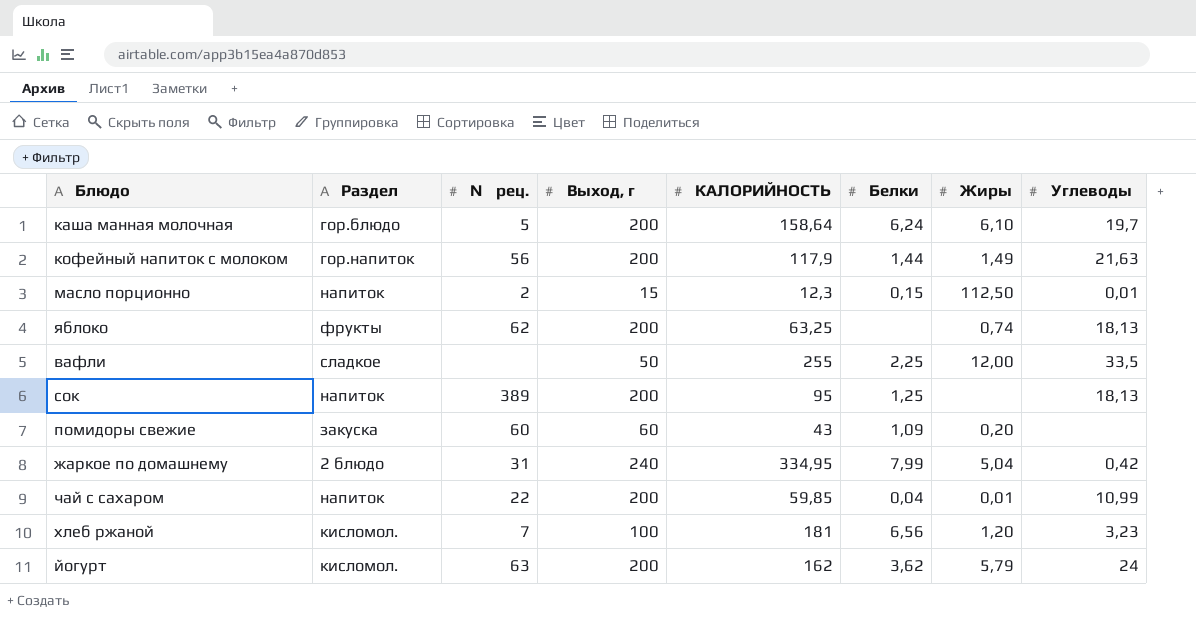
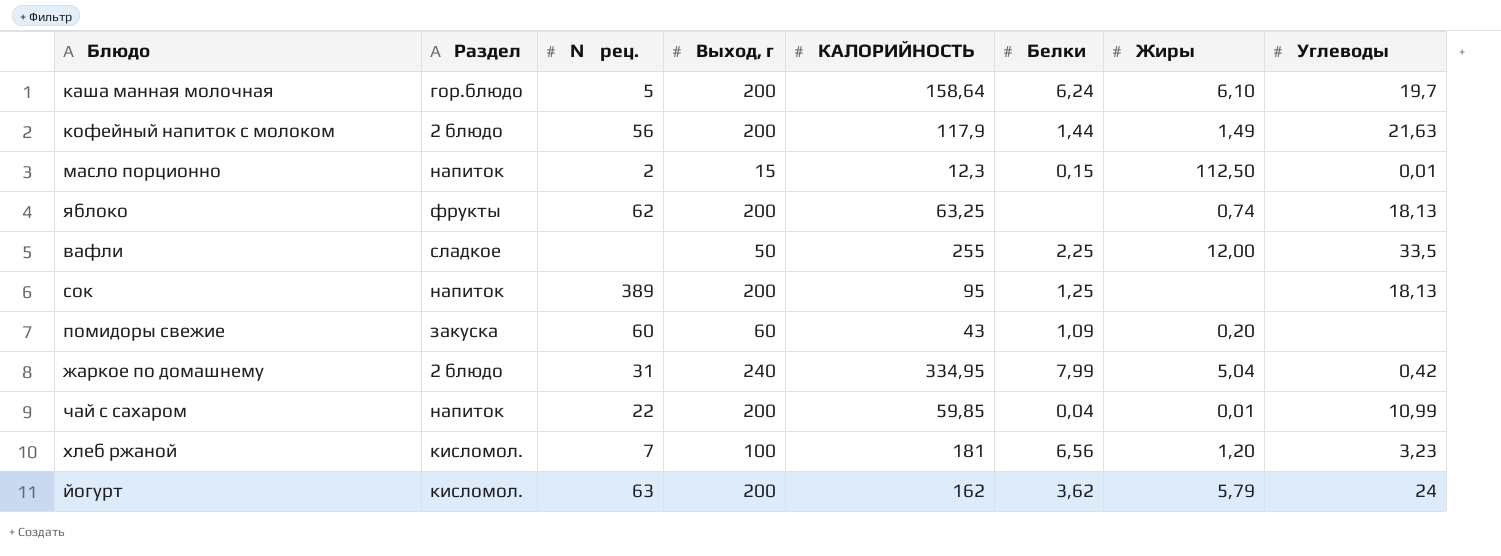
кофейный напиток с молоком | Раздел: гор.напиток -> 2 блюдо

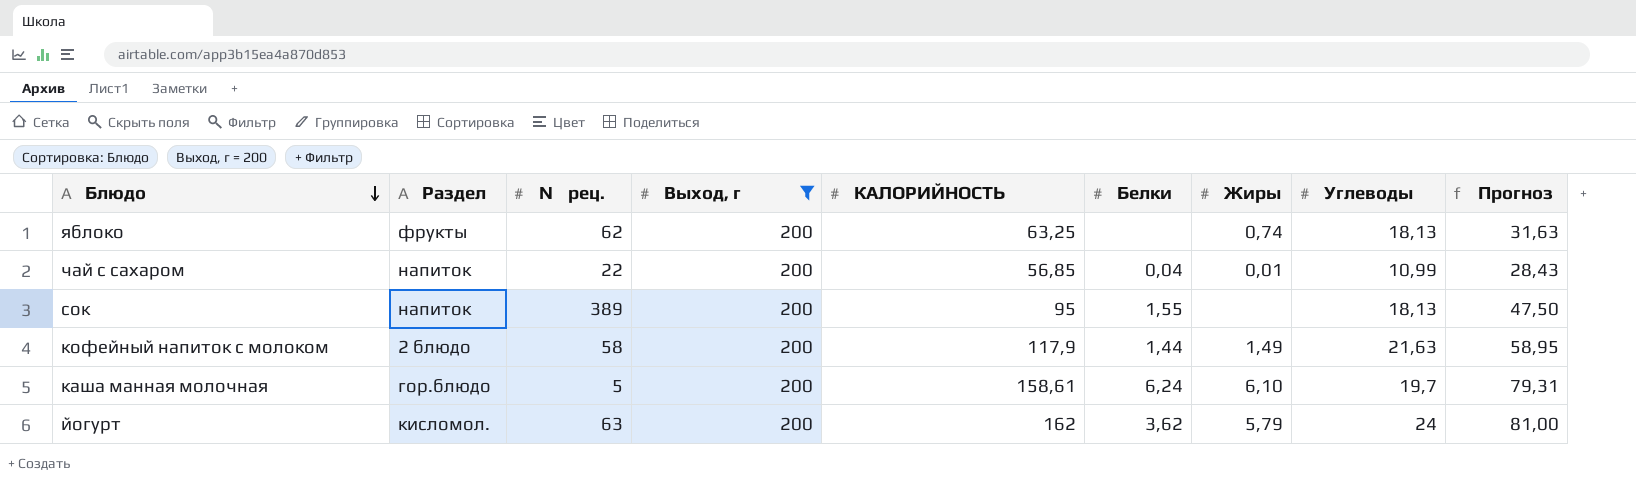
filter: none -> Выход, г = 200
row order: none -> Блюдо descending
column Прогноз | formula: none -> [КАЛОРИЙНОСТЬ] * 0,5
чай с сахаром | КАЛОРИЙНОСТЬ: 59,85 -> 56,85
сок | Белки: 1,25 -> 1,55
кофейный напиток с молоком | № рец.: 56 -> 58
каша манная молочная | КАЛОРИЙНОСТЬ: 158,64 -> 158,61

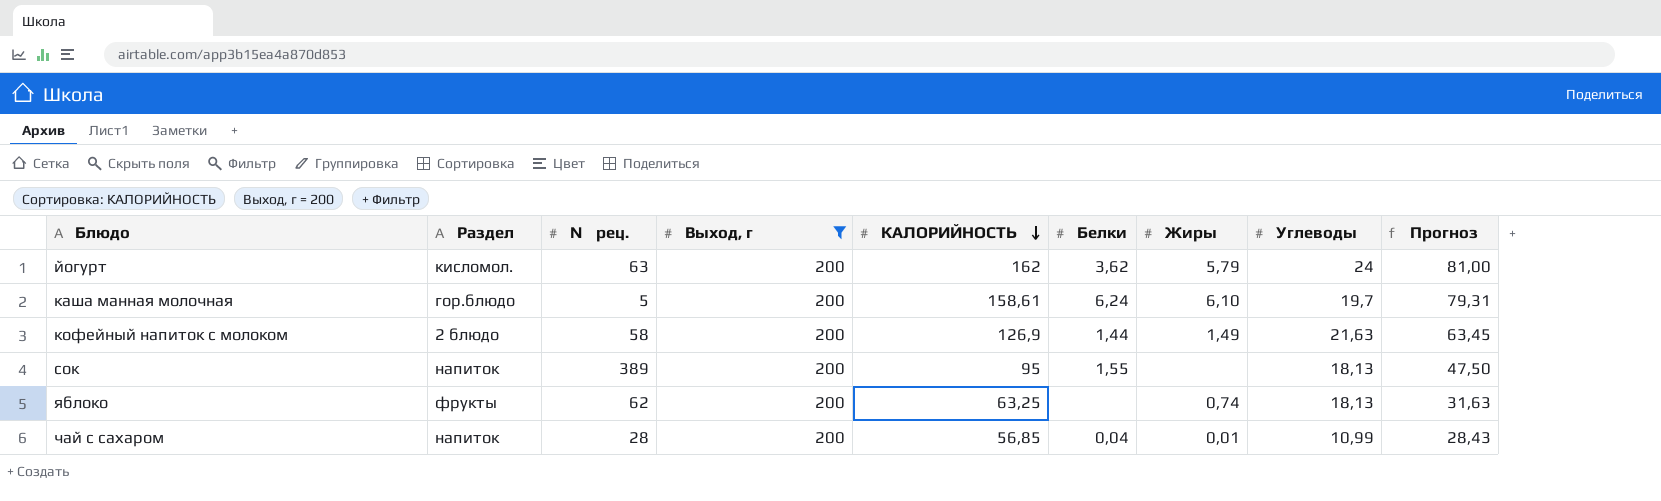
row order: Блюдо descending -> КАЛОРИЙНОСТЬ descending
кофейный напиток с молоком | КАЛОРИЙНОСТЬ: 117,9 -> 126,9
кофейный напиток с молоком | Прогноз: 58,95 -> 63,45
чай с сахаром | № рец.: 22 -> 28

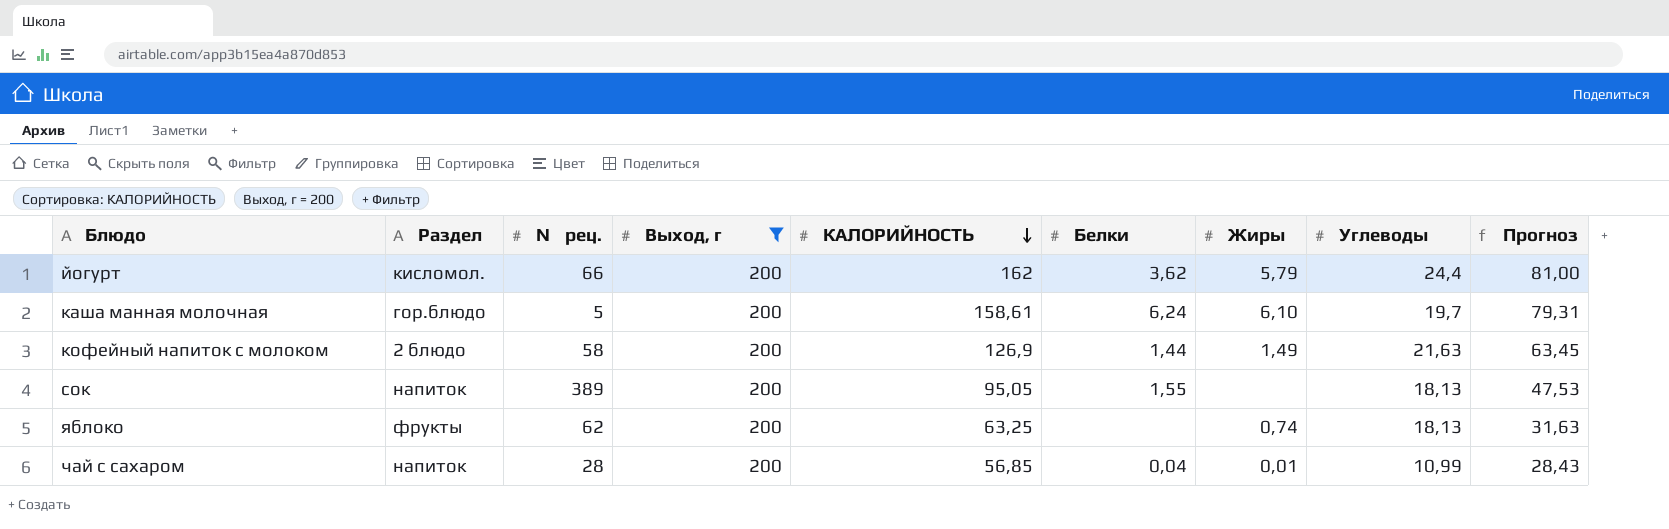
йогурт | № рец.: 63 -> 66
йогурт | Углеводы: 24 -> 24,4
сок | КАЛОРИЙНОСТЬ: 95 -> 95,05
сок | Прогноз: 47,50 -> 47,53

